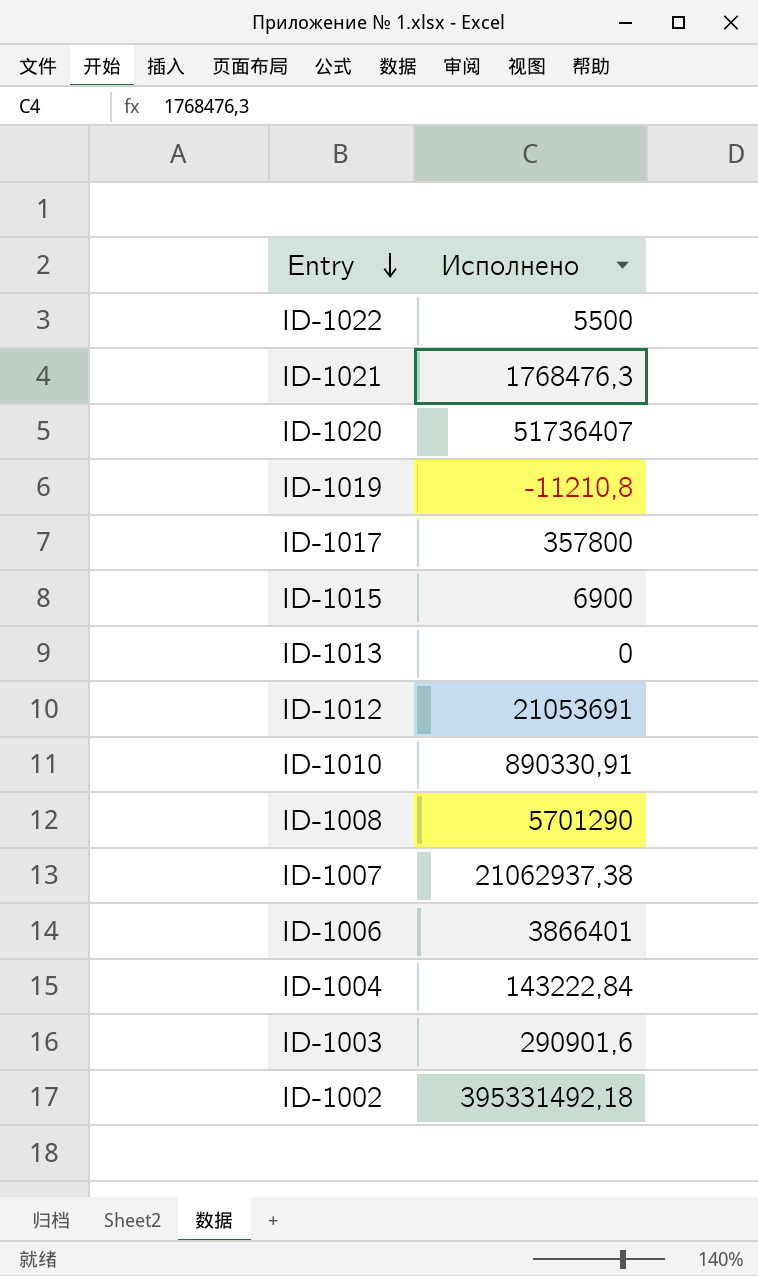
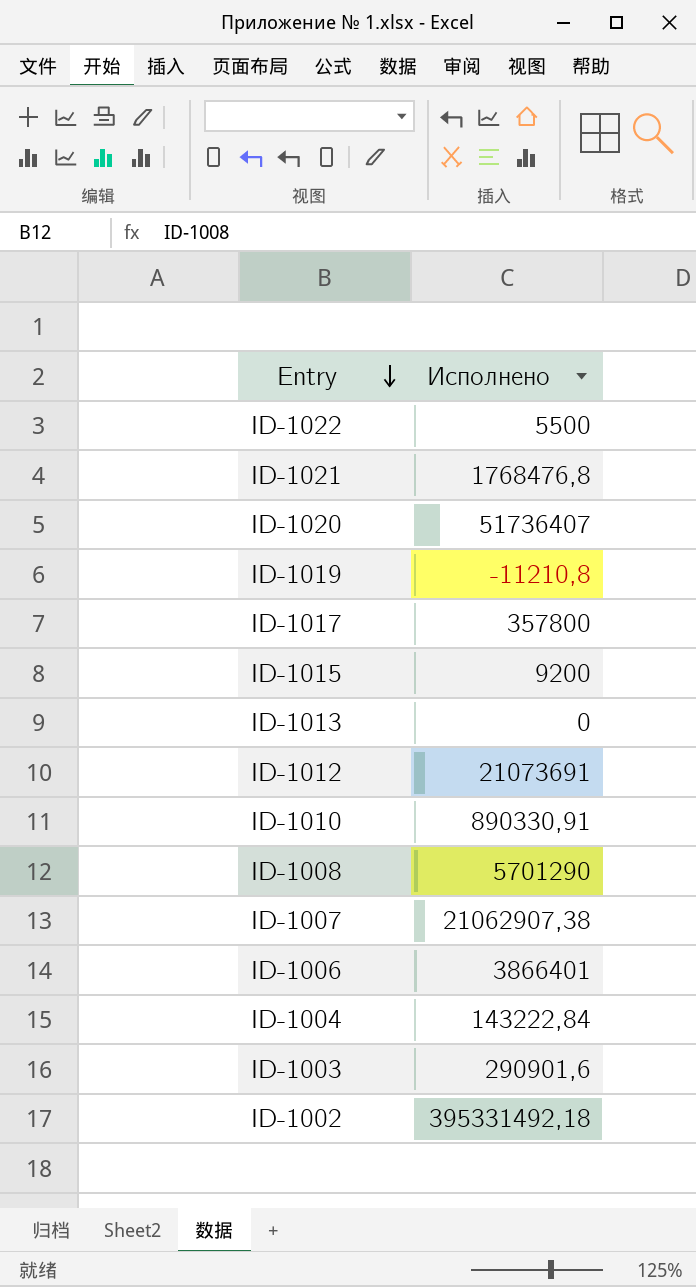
ID-1021 | Исполнено: 1768476,3 -> 1768476,8
ID-1015 | Исполнено: 6900 -> 9200
ID-1012 | Исполнено: 21053691 -> 21073691
ID-1007 | Исполнено: 21062937,38 -> 21062907,38

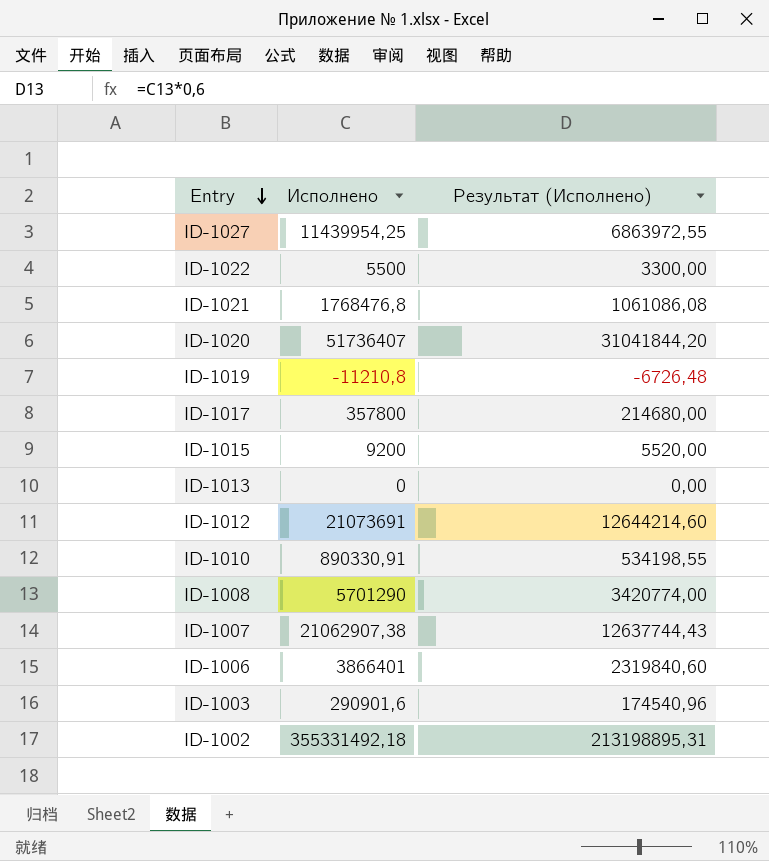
column Результат (Исполнено) | formula: none -> [Исполнено] * 0,6
row ID-1004: 143222,84 -> none
row ID-1027: none -> 11439954,25 | 6863972,55
ID-1002 | Исполнено: 395331492,18 -> 355331492,18

